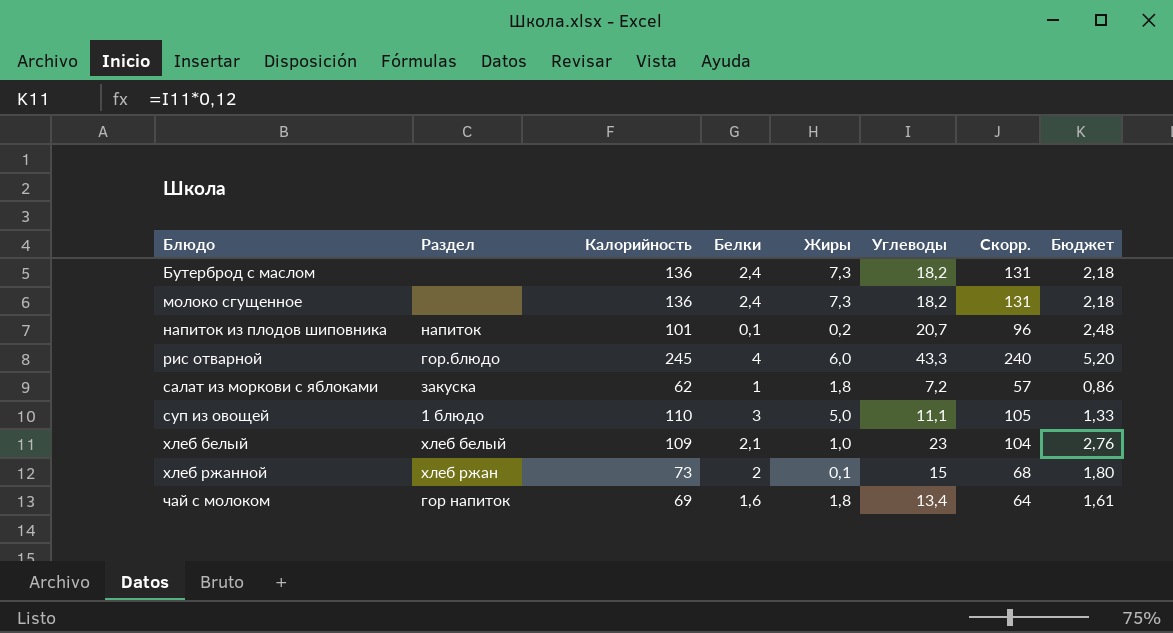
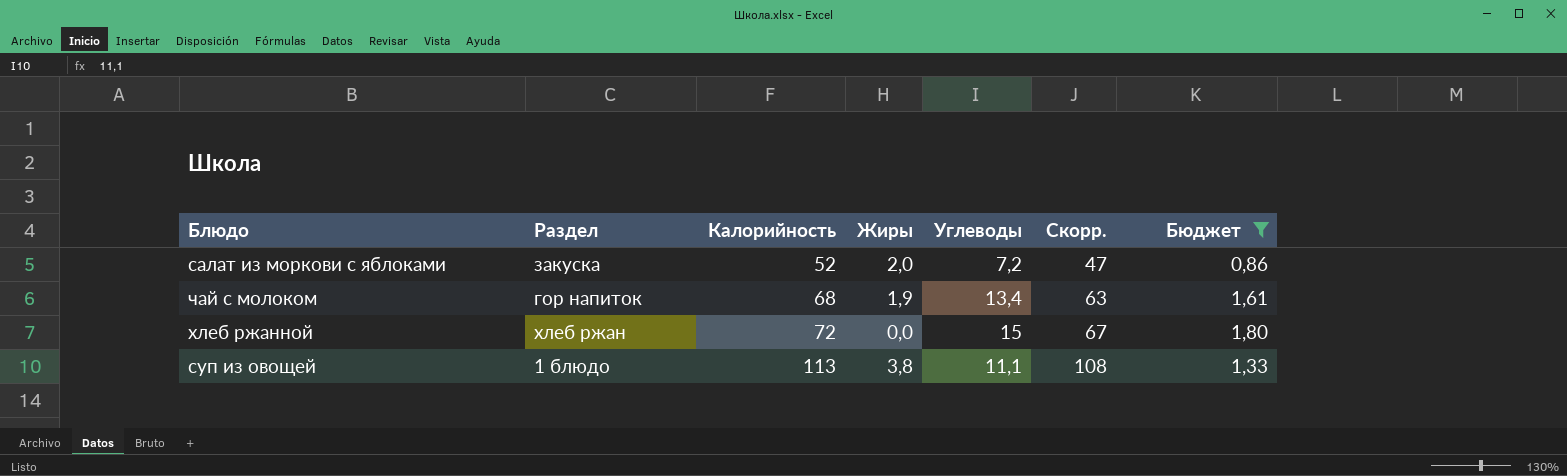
filter: none -> Бюджет <= 1,80
row order: Блюдо ascending -> Калорийность ascending
column Белки | position: 4 -> none
салат из моркови с яблоками | Калорийность: 62 -> 52
салат из моркови с яблоками | Жиры: 1,8 -> 2,0
салат из моркови с яблоками | Скорр.: 57 -> 47
чай с молоком | Калорийность: 69 -> 68
чай с молоком | Жиры: 1,8 -> 1,9
чай с молоком | Скорр.: 64 -> 63
хлеб ржанной | Калорийность: 73 -> 72
хлеб ржанной | Жиры: 0,1 -> 0,0
хлеб ржанной | Скорр.: 68 -> 67
суп из овощей | Калорийность: 110 -> 113
суп из овощей | Жиры: 5,0 -> 3,8
суп из овощей | Скорр.: 105 -> 108

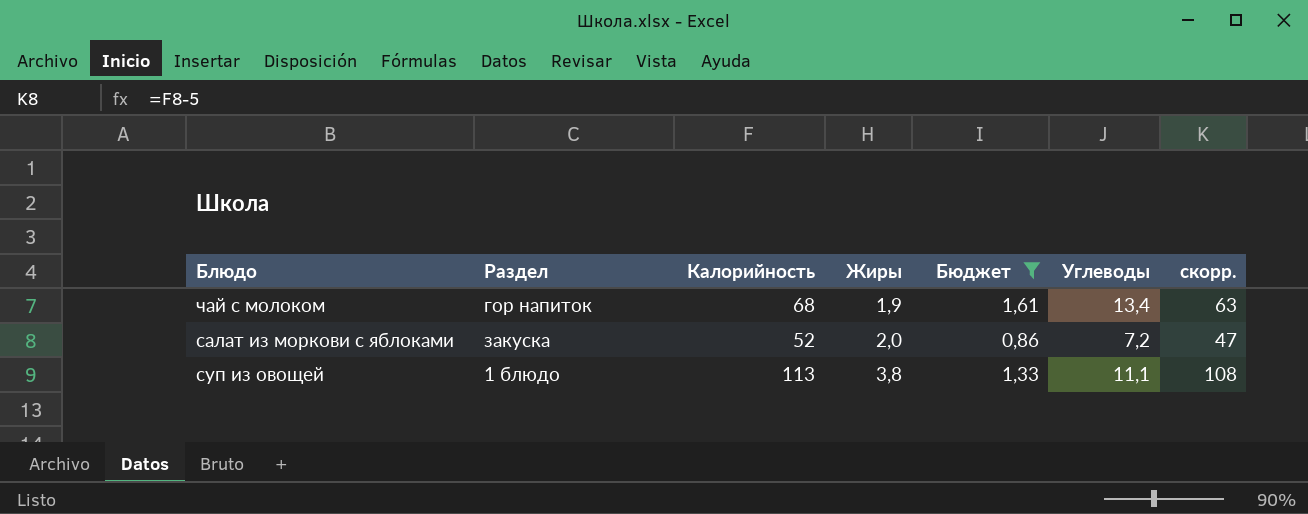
row order: Калорийность ascending -> Жиры ascending
column Бюджет | position: 7 -> 5
column name: Скорр. -> скорр.
row хлеб ржанной: хлеб ржан | 72 | 0,0 | 15 | 67 | 1,80 -> none

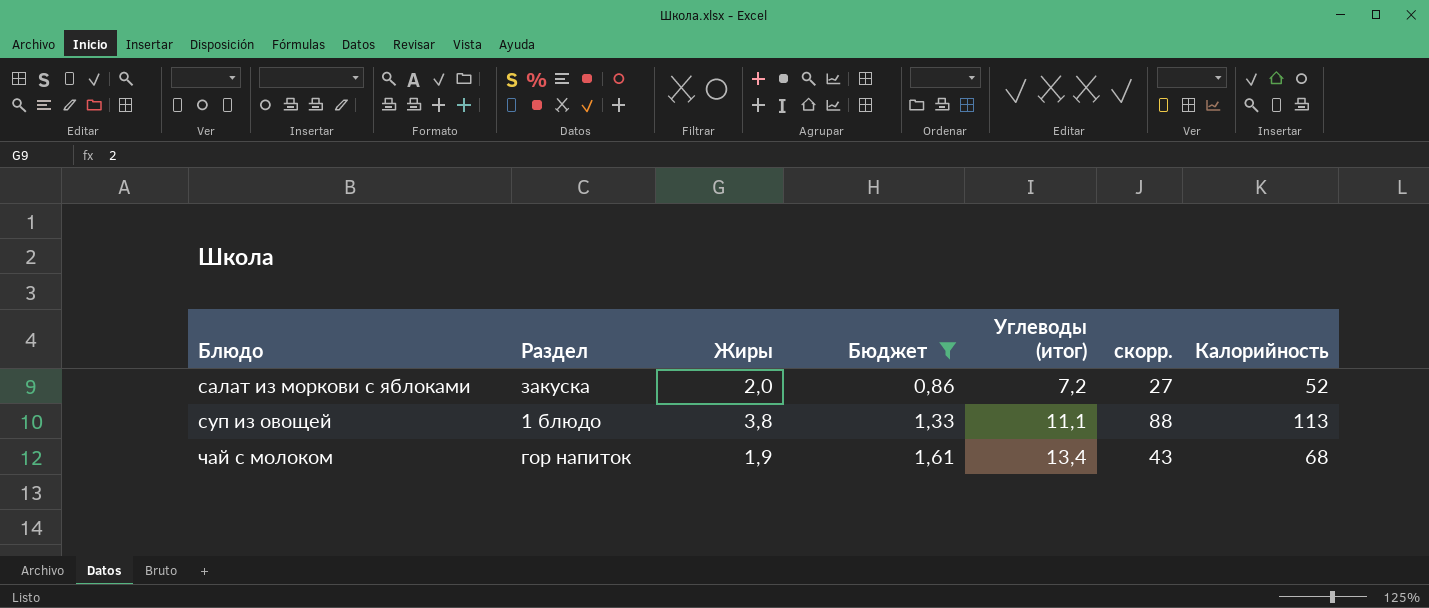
row order: Жиры ascending -> Блюдо ascending
column name: Углеводы -> Углеводы (итог)
column скорр. | formula: [Калорийность] - 5 -> [Калорийность] - 25
column Калорийность | position: 3 -> 7

